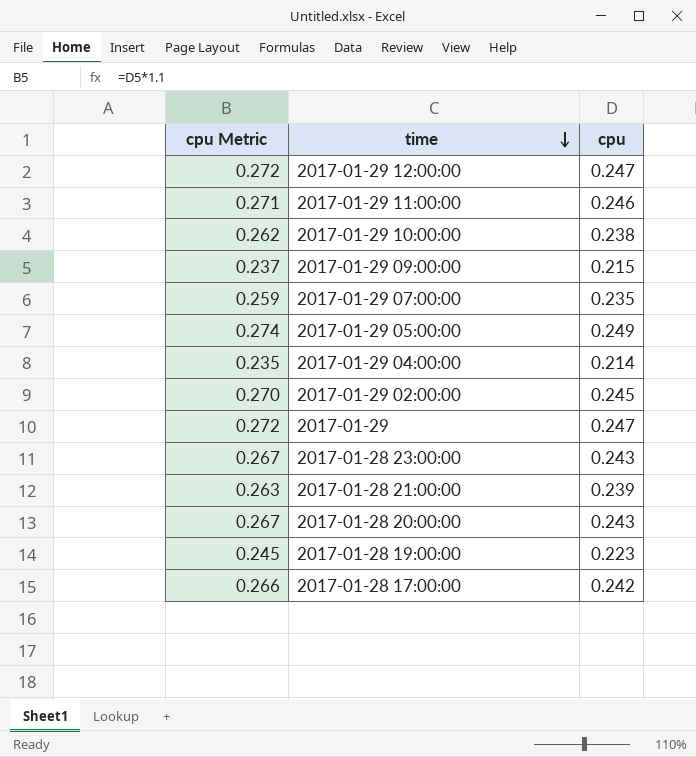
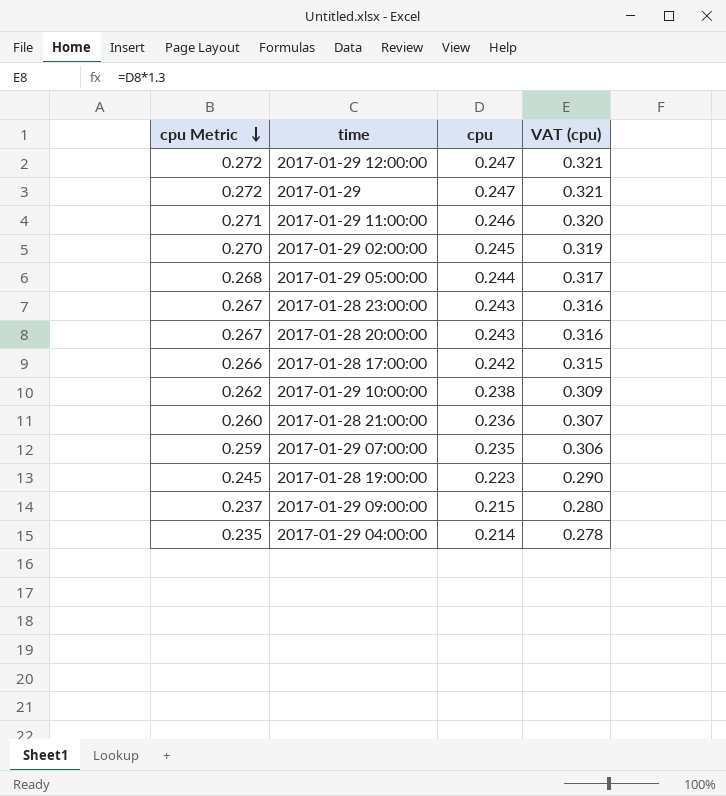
row order: time descending -> cpu Metric descending
column VAT (cpu) | formula: none -> [cpu] * 1.3
2017-01-29 05:00:00 | cpu Metric: 0.274 -> 0.268
2017-01-29 05:00:00 | cpu: 0.249 -> 0.244
2017-01-28 21:00:00 | cpu Metric: 0.263 -> 0.260
2017-01-28 21:00:00 | cpu: 0.239 -> 0.236

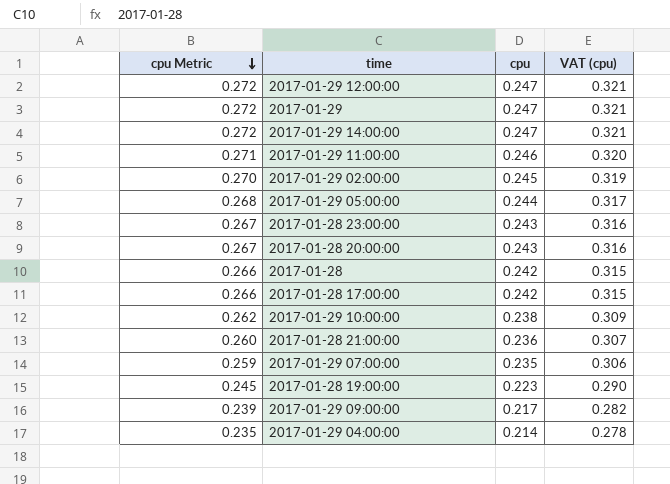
row 2017-01-29 14:00:00: none -> 0.272 | 0.247 | 0.321
row 2017-01-28: none -> 0.266 | 0.242 | 0.315
2017-01-29 09:00:00 | cpu Metric: 0.237 -> 0.239
2017-01-29 09:00:00 | cpu: 0.215 -> 0.217
2017-01-29 09:00:00 | VAT (cpu): 0.280 -> 0.282

